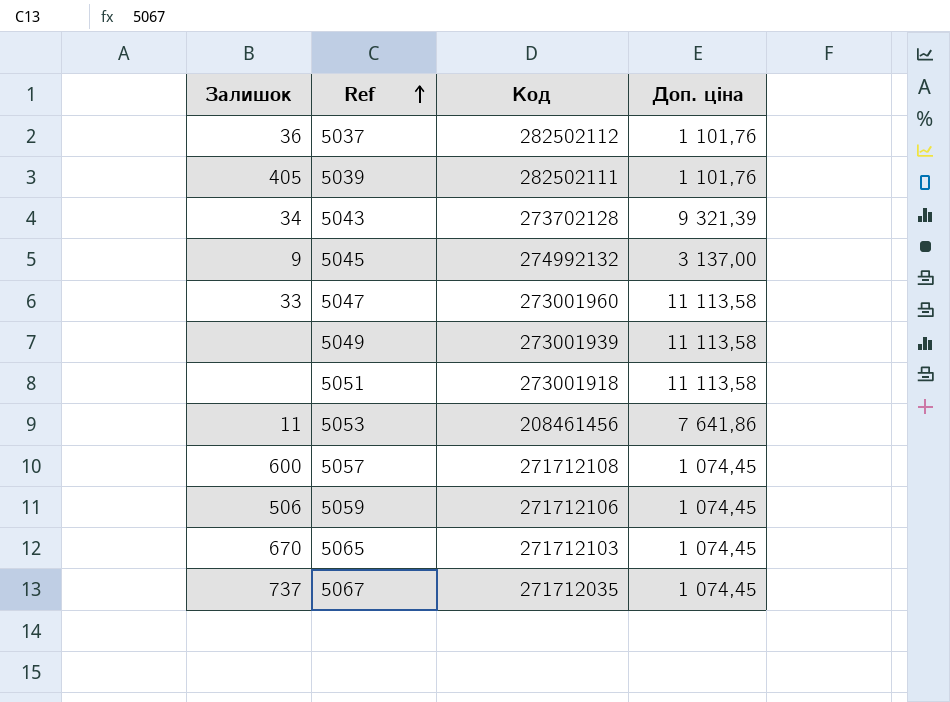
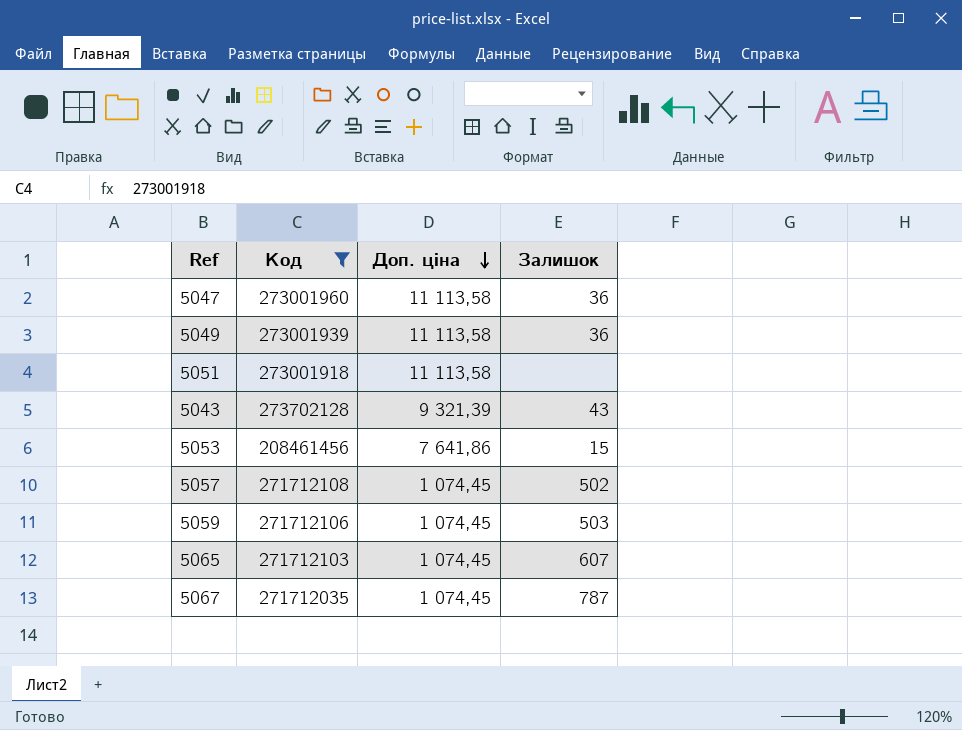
filter: none -> Код <= 273702128
row order: Ref ascending -> Доп. ціна descending
column Залишок | position: 1 -> 4
5047 | Залишок: 33 -> 36
5049 | Залишок: none -> 36
5043 | Залишок: 34 -> 43
5053 | Залишок: 11 -> 15
5057 | Залишок: 600 -> 502
5059 | Залишок: 506 -> 503
5065 | Залишок: 670 -> 607
5067 | Залишок: 737 -> 787

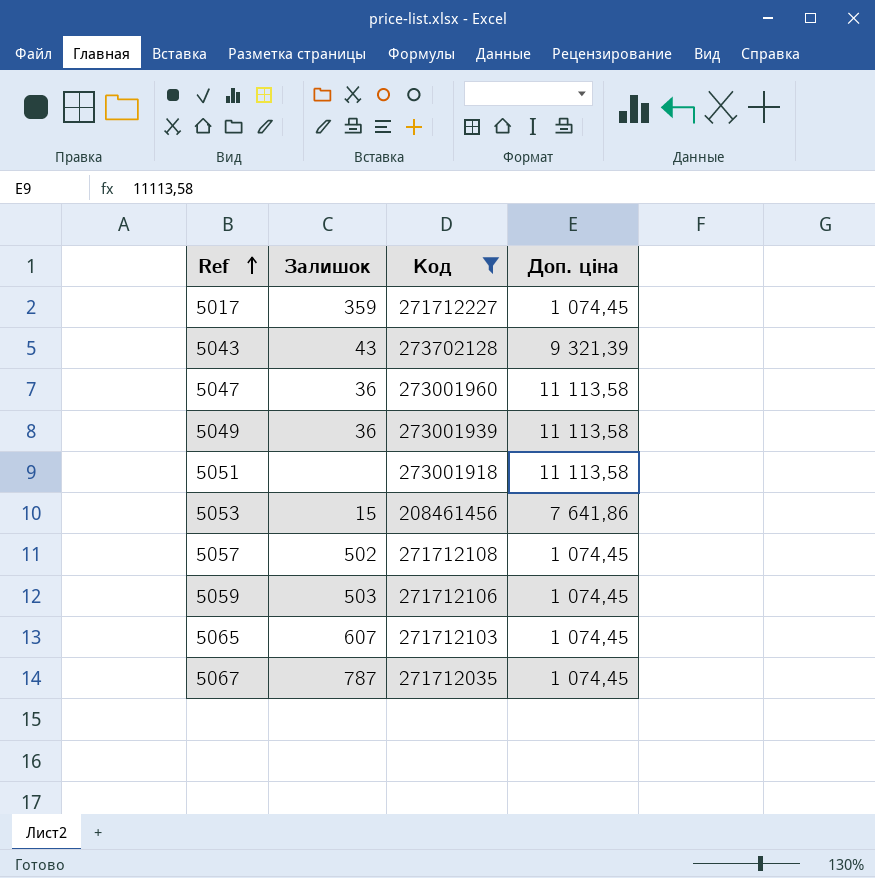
row order: Доп. ціна descending -> Ref ascending
column Залишок | position: 4 -> 2
row 5017: none -> 359 | 271712227 | 1 074,45

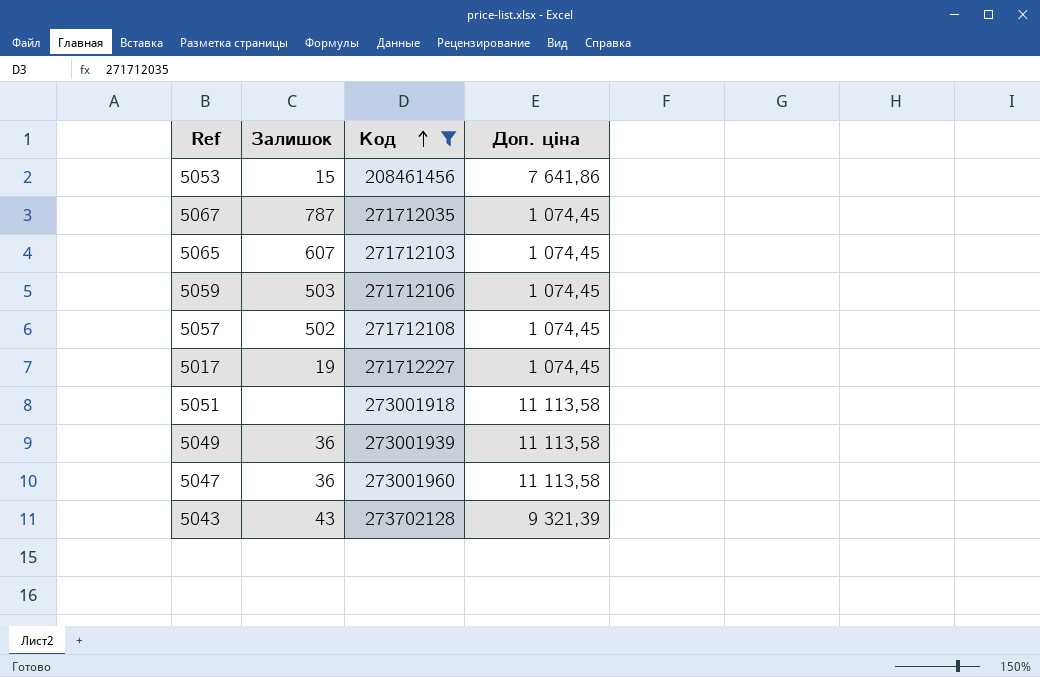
row order: Ref ascending -> Код ascending
5017 | Залишок: 359 -> 19

